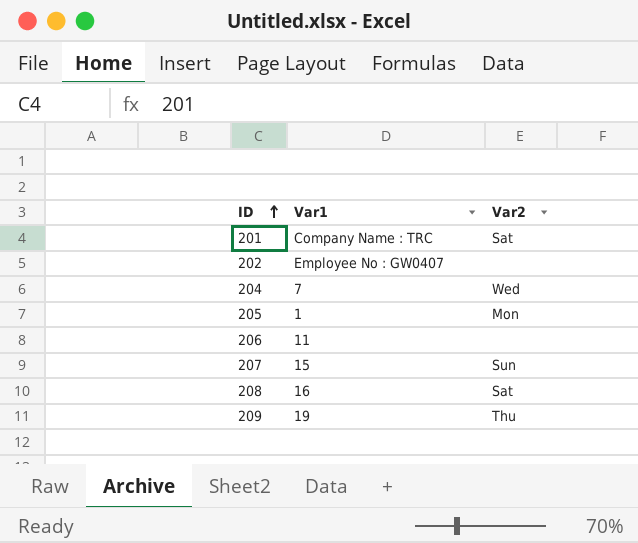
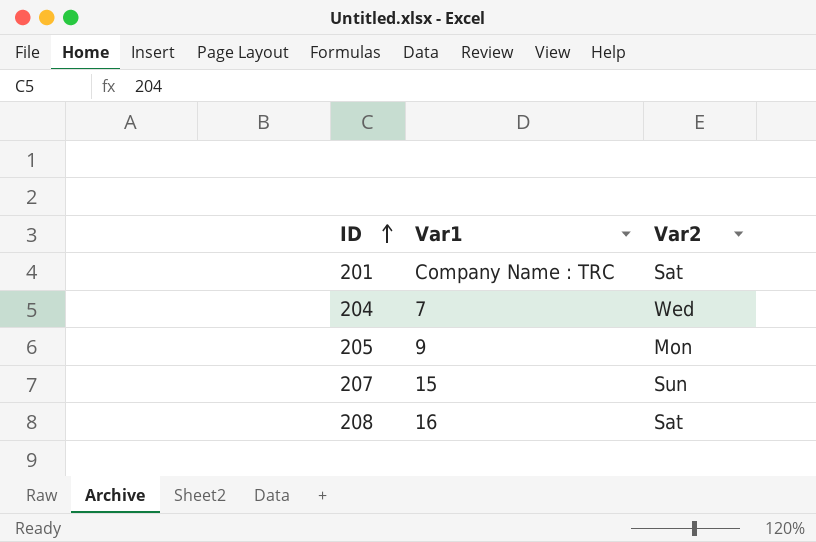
row 202: Employee No : GW0407 | none -> none
row 206: 11 | none -> none
row 209: 19 | Thu -> none
205 | Var1: 1 -> 9

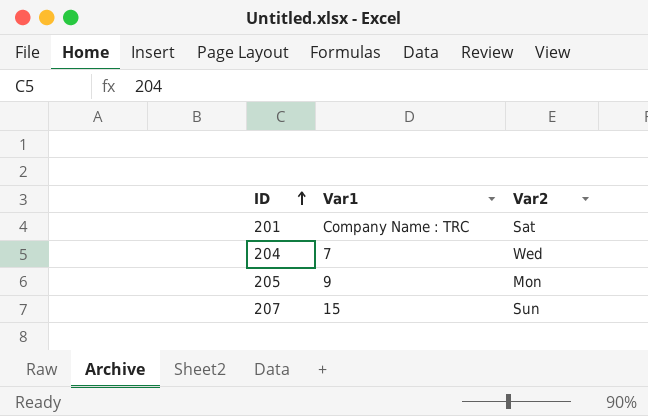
row 208: 16 | Sat -> none

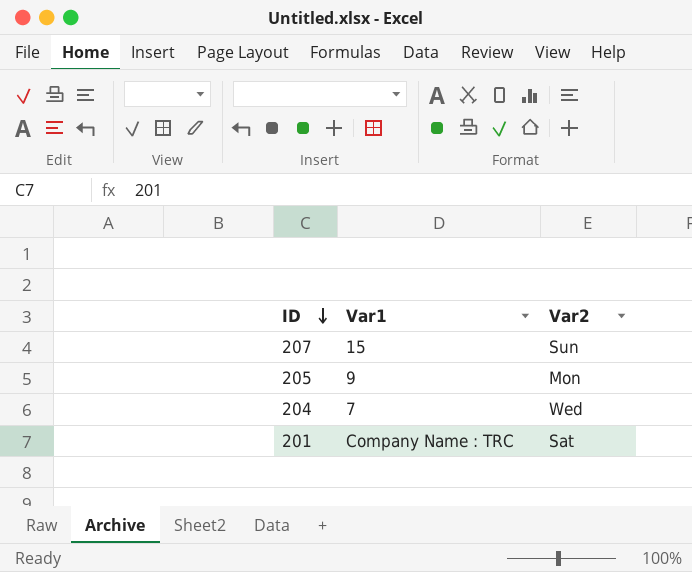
row order: ID ascending -> ID descending

